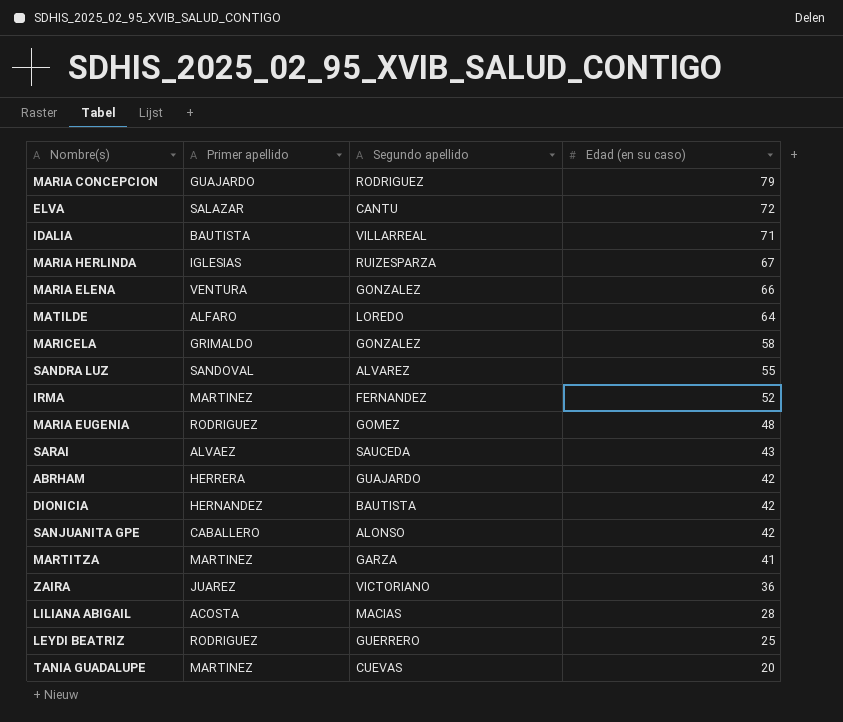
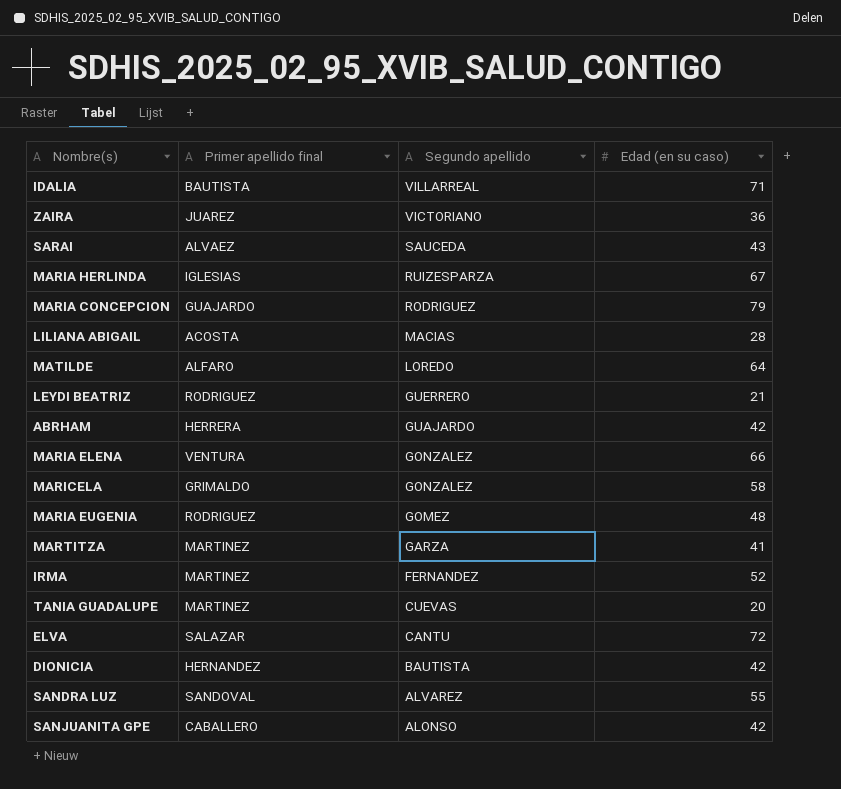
row order: Edad (en su caso) descending -> Segundo apellido descending
column name: Primer apellido -> Primer apellido final
LEYDI BEATRIZ | Edad (en su caso): 25 -> 21

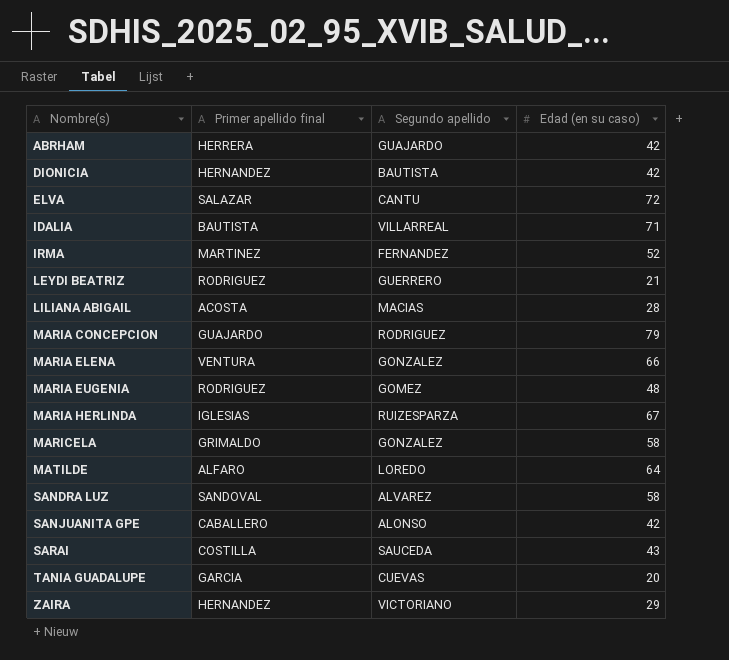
row order: Segundo apellido descending -> Nombre(s) ascending
row MARTITZA: MARTINEZ | GARZA | 41 -> none
SANDRA LUZ | Edad (en su caso): 55 -> 58
SARAI | Primer apellido final: ALVAEZ -> COSTILLA
TANIA GUADALUPE | Primer apellido final: MARTINEZ -> GARCIA
ZAIRA | Primer apellido final: JUAREZ -> HERNANDEZ
ZAIRA | Edad (en su caso): 36 -> 29

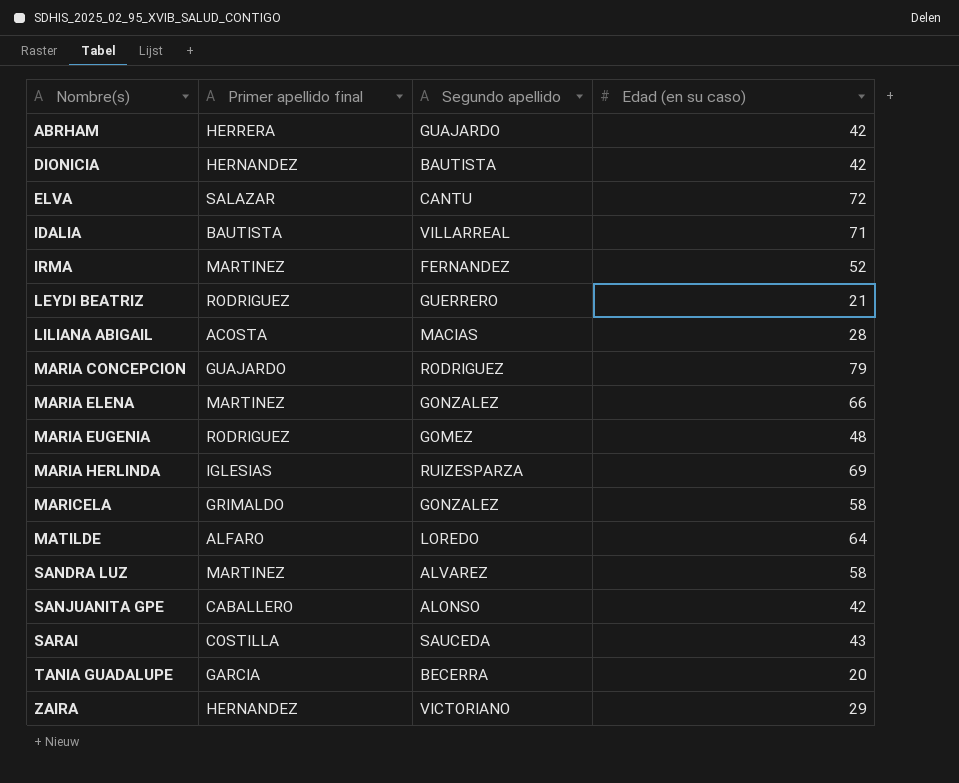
MARIA ELENA | Primer apellido final: VENTURA -> MARTINEZ
MARIA HERLINDA | Edad (en su caso): 67 -> 69
SANDRA LUZ | Primer apellido final: SANDOVAL -> MARTINEZ
TANIA GUADALUPE | Segundo apellido: CUEVAS -> BECERRA

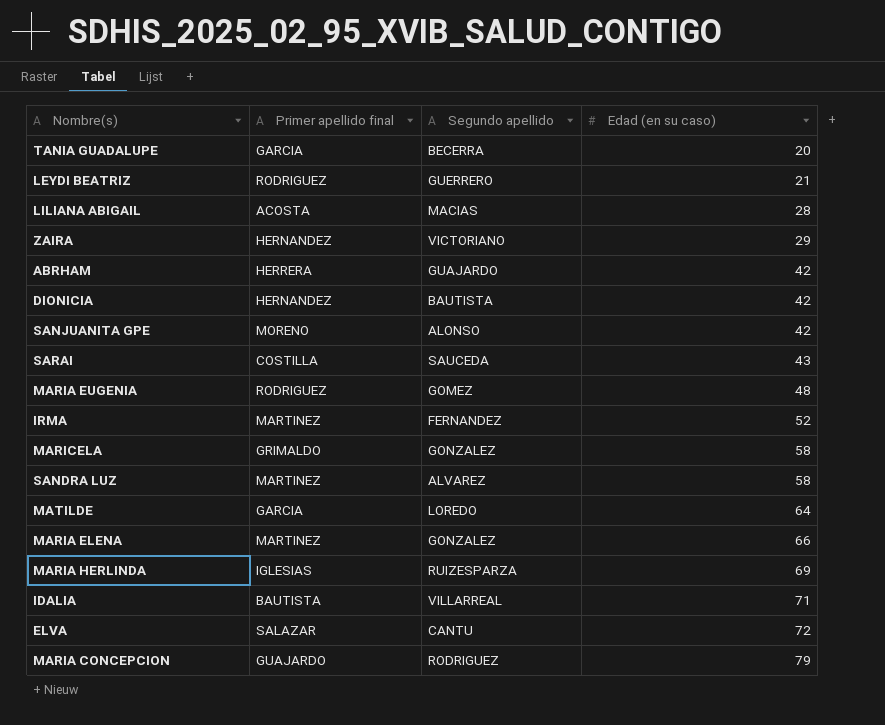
row order: Nombre(s) ascending -> Edad (en su caso) ascending
SANJUANITA GPE | Primer apellido final: CABALLERO -> MORENO
MATILDE | Primer apellido final: ALFARO -> GARCIA

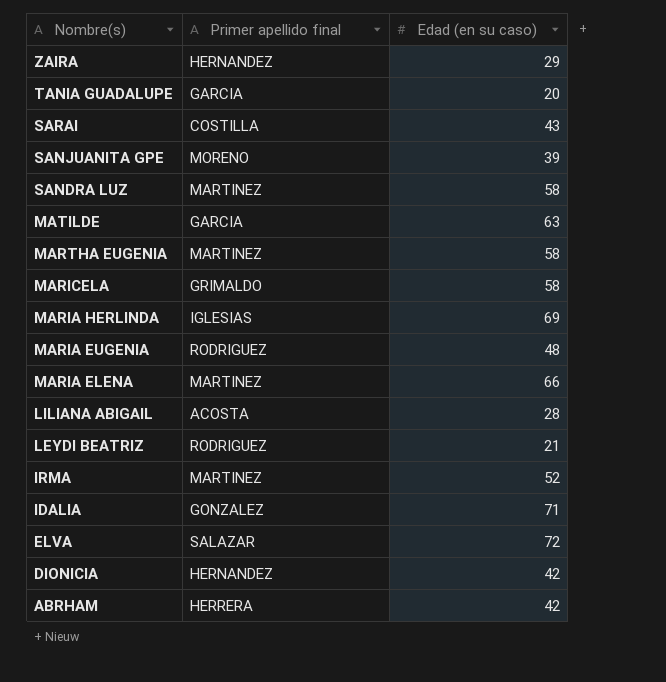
row order: Edad (en su caso) ascending -> Nombre(s) descending
column Segundo apellido | position: 3 -> none
row MARIA CONCEPCION: GUAJARDO | RODRIGUEZ | 79 -> none
SANJUANITA GPE | Edad (en su caso): 42 -> 39
MATILDE | Edad (en su caso): 64 -> 63
row MARTHA EUGENIA: none -> MARTINEZ | 58
IDALIA | Primer apellido final: BAUTISTA -> GONZALEZ

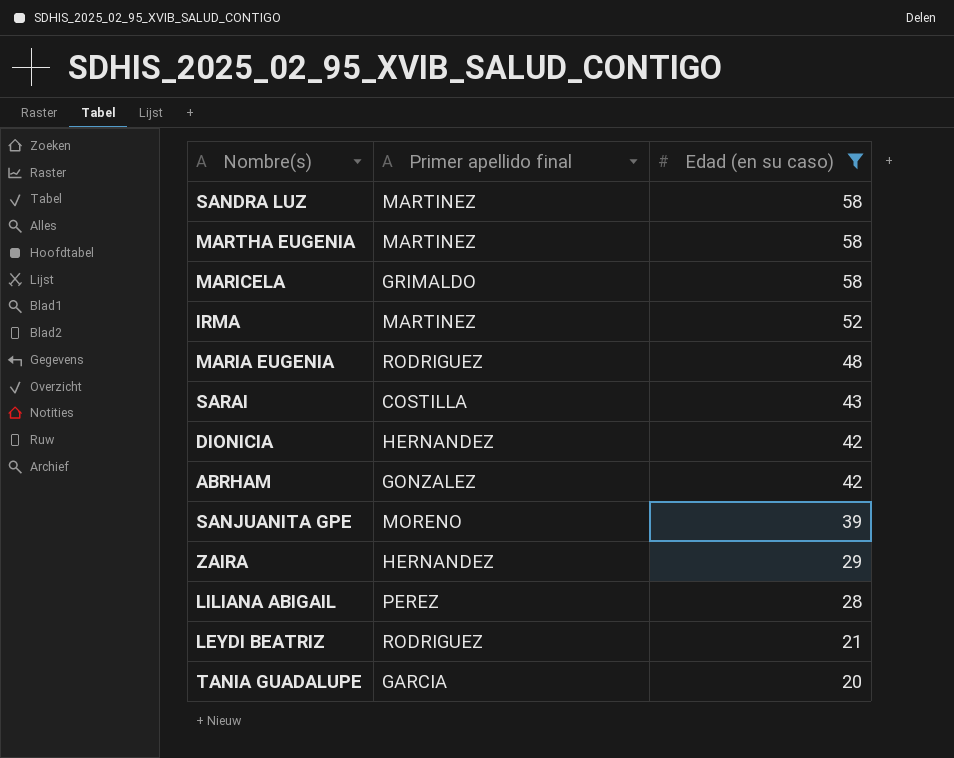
filter: none -> Edad (en su caso) <= 58
row order: Nombre(s) descending -> Edad (en su caso) descending
ABRHAM | Primer apellido final: HERRERA -> GONZALEZ
LILIANA ABIGAIL | Primer apellido final: ACOSTA -> PEREZ

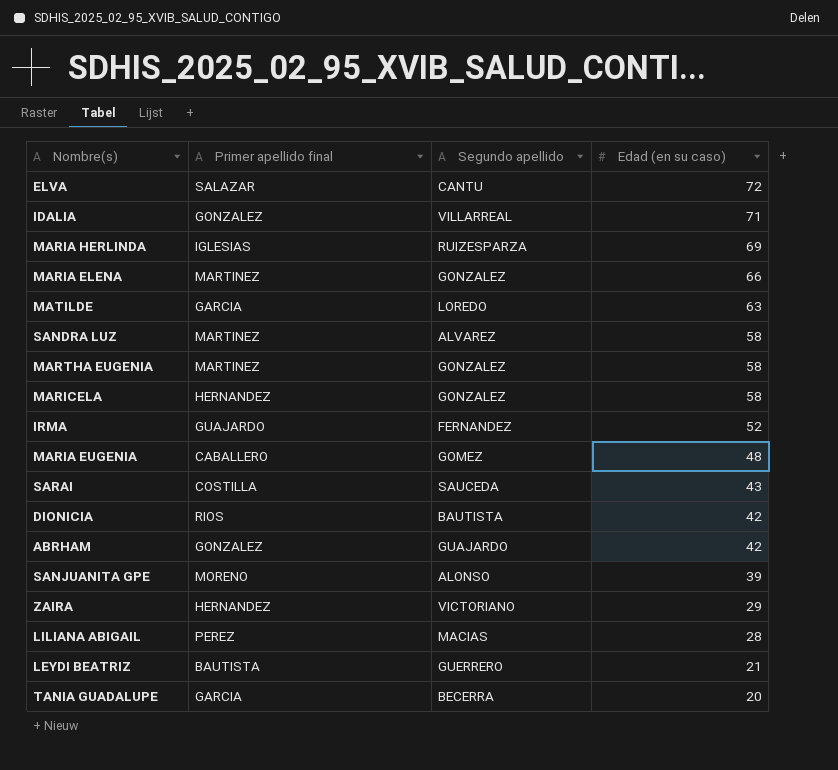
filter: Edad (en su caso) <= 58 -> none
column Segundo apellido | position: none -> 3
MARICELA | Primer apellido final: GRIMALDO -> HERNANDEZ
IRMA | Primer apellido final: MARTINEZ -> GUAJARDO
MARIA EUGENIA | Primer apellido final: RODRIGUEZ -> CABALLERO
DIONICIA | Primer apellido final: HERNANDEZ -> RIOS
LEYDI BEATRIZ | Primer apellido final: RODRIGUEZ -> BAUTISTA

